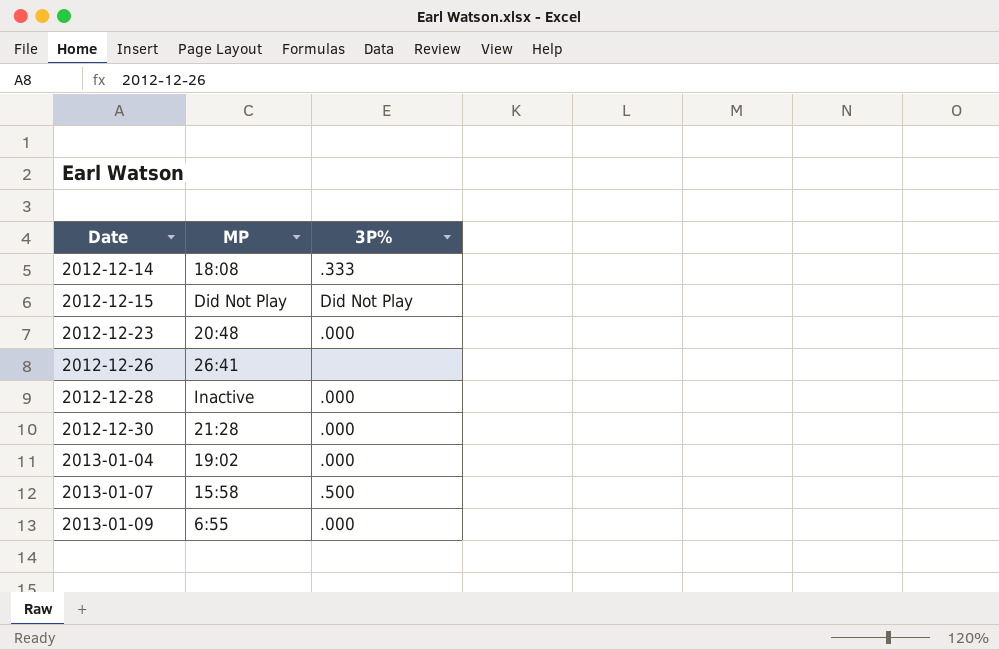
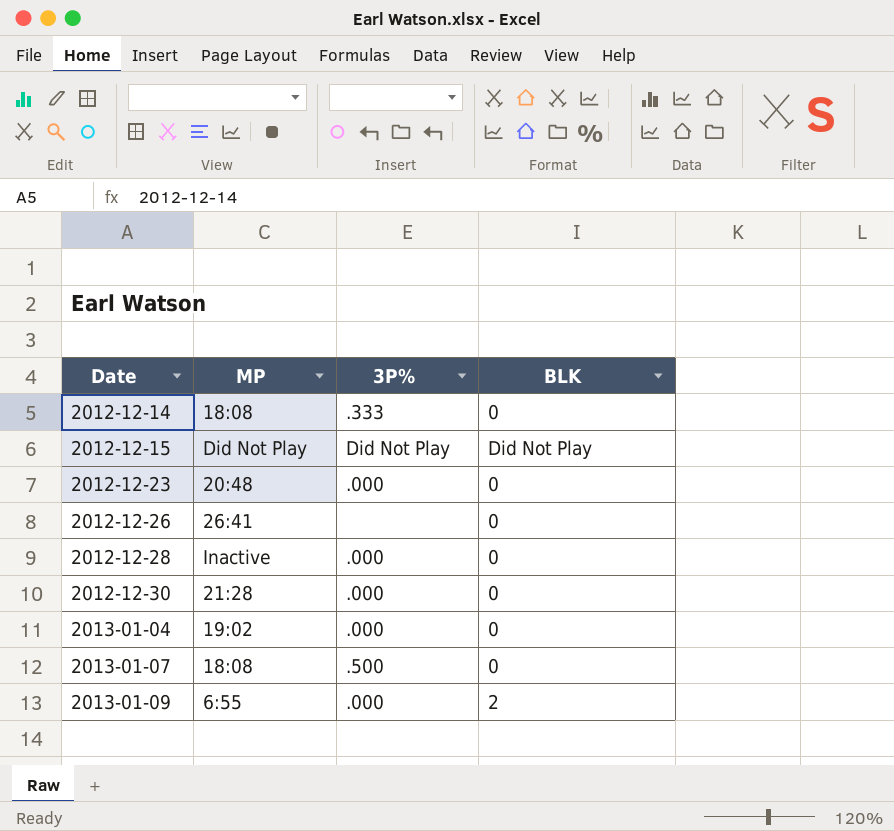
column BLK | position: none -> 4
2013-01-07 | MP: 15:58 -> 18:08

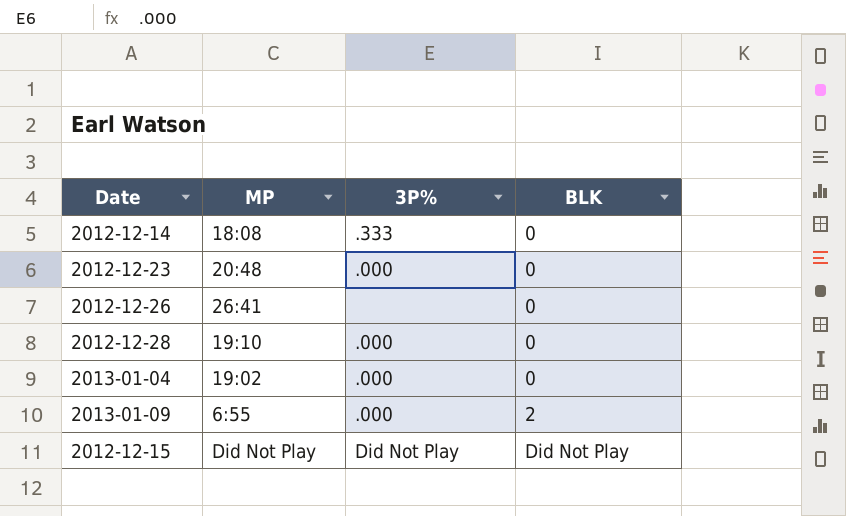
row order: Date ascending -> BLK ascending
row 2012-12-30: 21:28 | .000 | 0 -> none
row 2013-01-07: 18:08 | .500 | 0 -> none
2012-12-28 | MP: Inactive -> 19:10

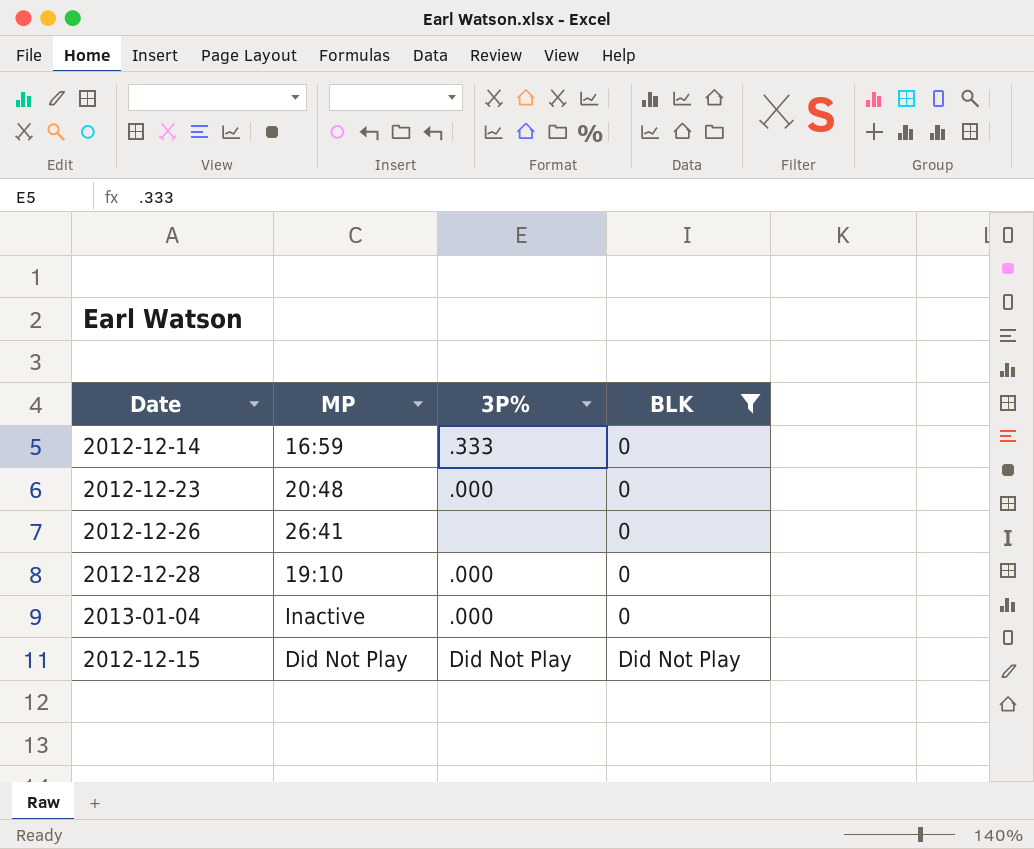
filter: none -> BLK != 2
2012-12-14 | MP: 18:08 -> 16:59
2013-01-04 | MP: 19:02 -> Inactive

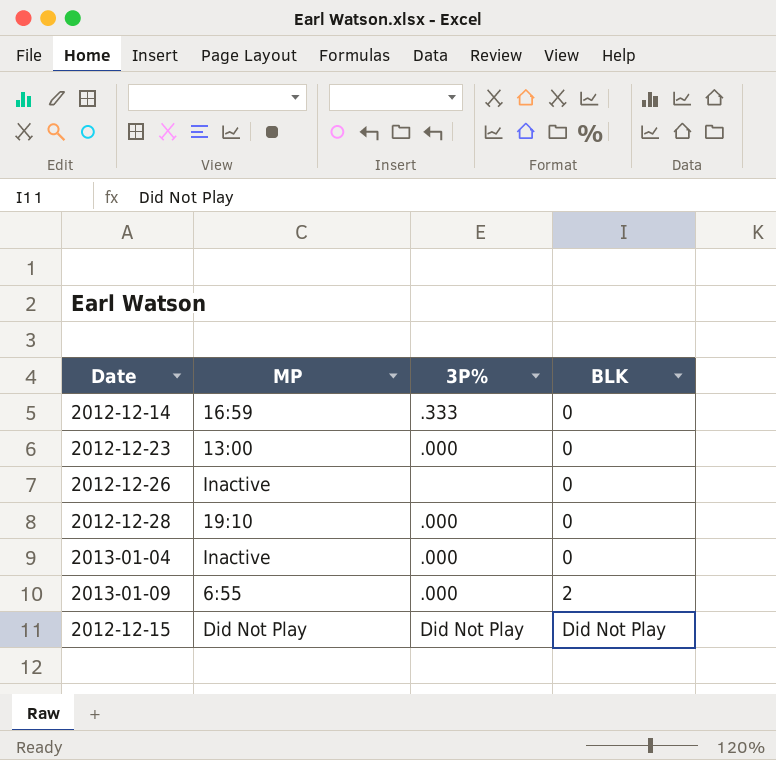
filter: BLK != 2 -> none
2012-12-23 | MP: 20:48 -> 13:00
2012-12-26 | MP: 26:41 -> Inactive

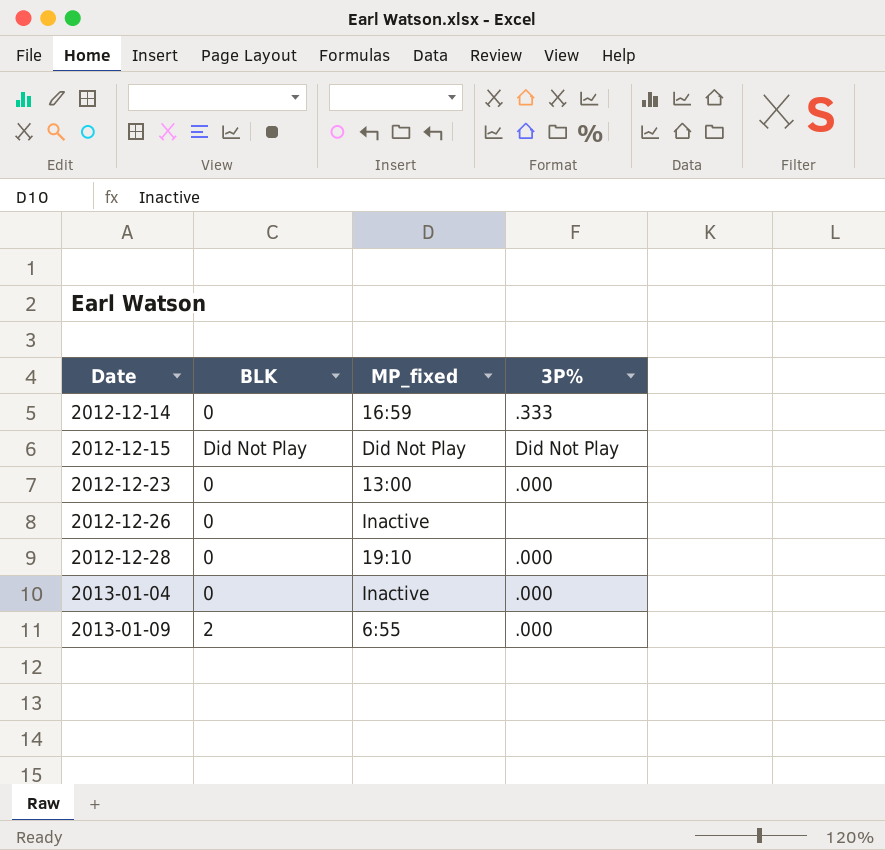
row order: BLK ascending -> Date ascending
column BLK | position: 4 -> 2
column name: MP -> MP_fixed

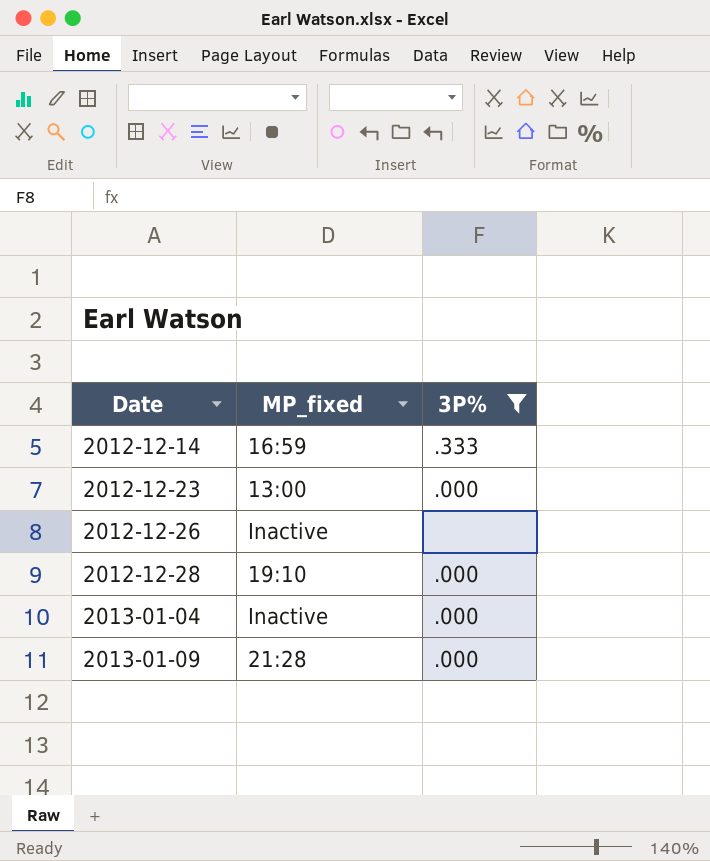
filter: none -> 3P% != Did Not Play
column BLK | position: 2 -> none
2013-01-09 | MP_fixed: 6:55 -> 21:28

